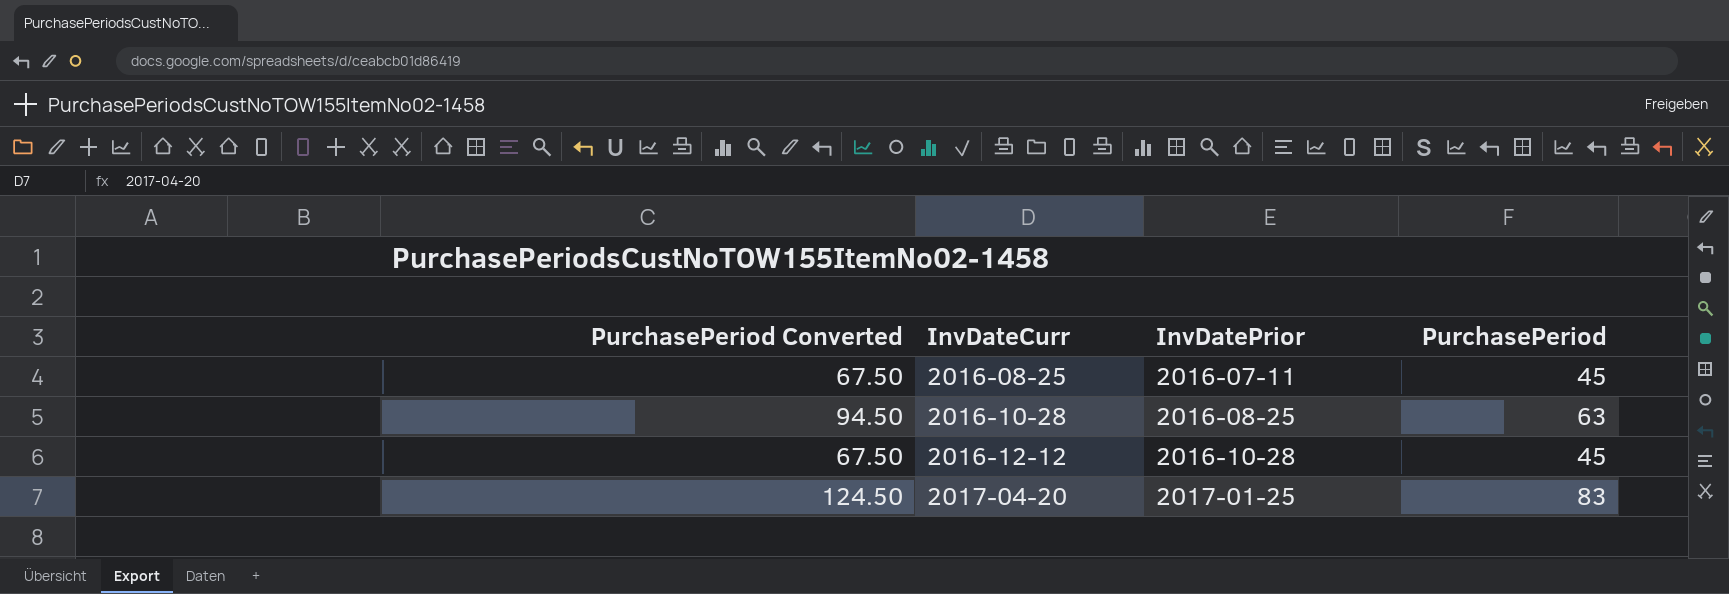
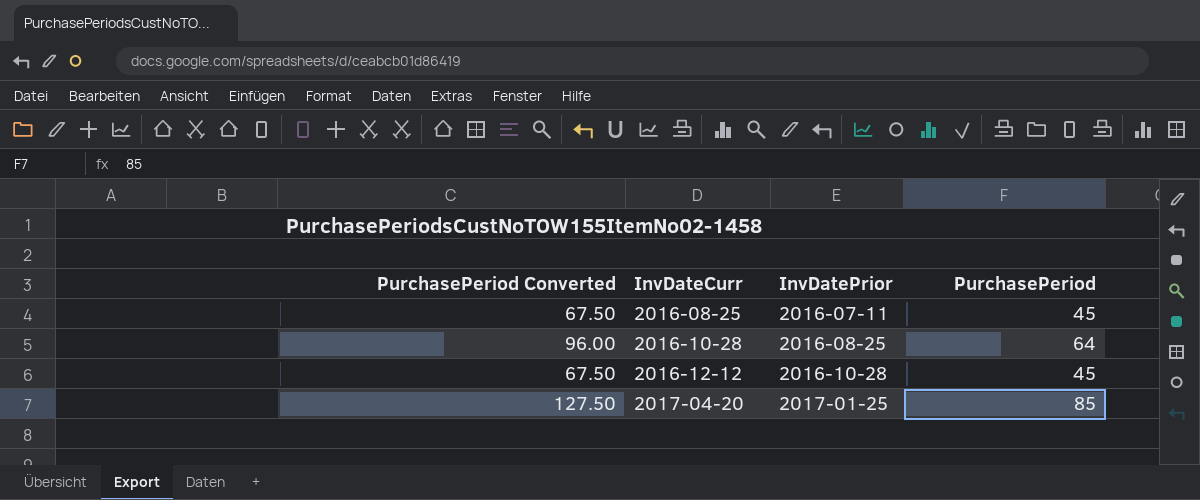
2016-10-28 | PurchasePeriod Converted: 94.50 -> 96.00
2016-10-28 | PurchasePeriod: 63 -> 64
2017-04-20 | PurchasePeriod Converted: 124.50 -> 127.50
2017-04-20 | PurchasePeriod: 83 -> 85

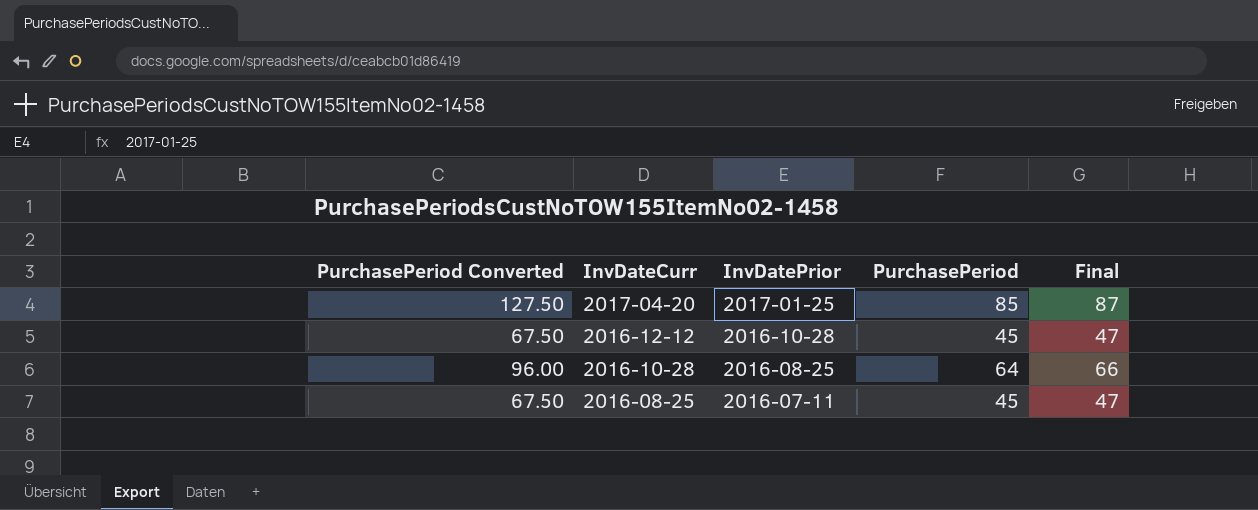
row order: InvDateCurr ascending -> InvDateCurr descending
column Final | formula: none -> [PurchasePeriod] + 2

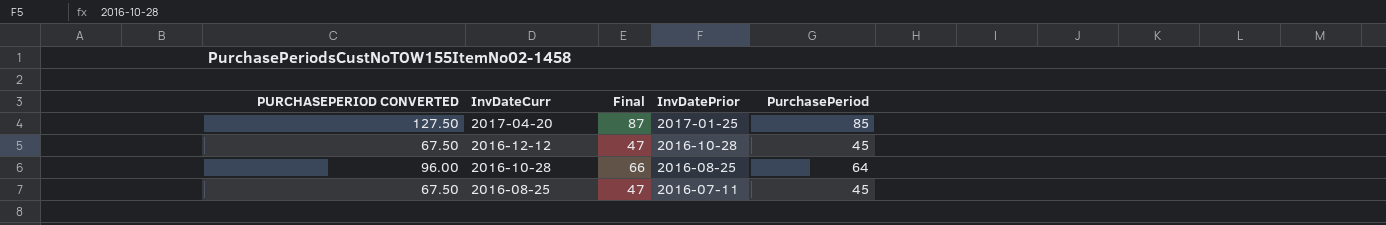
column name: PurchasePeriod Converted -> PURCHASEPERIOD CONVERTED
column Final | position: 5 -> 3

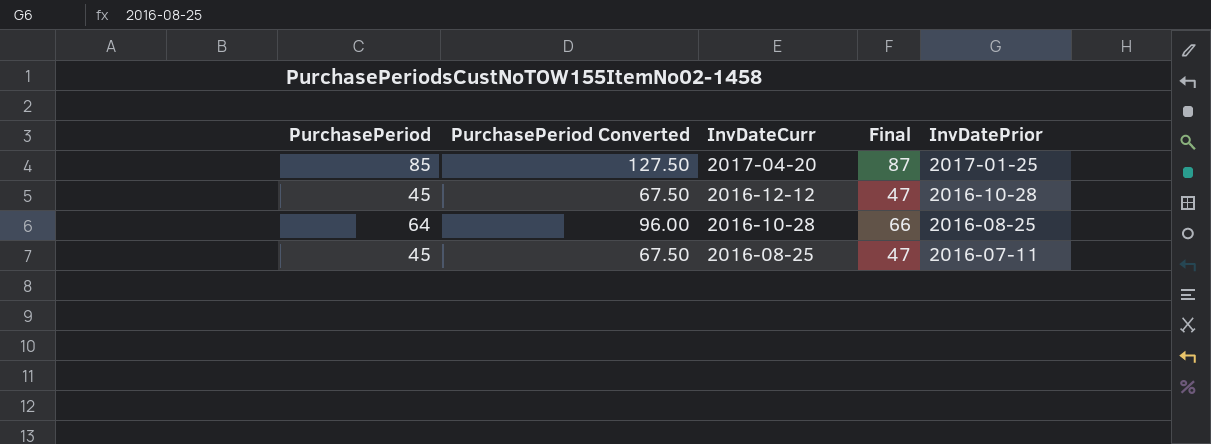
column PurchasePeriod | position: 5 -> 1
column name: PURCHASEPERIOD CONVERTED -> PurchasePeriod Converted

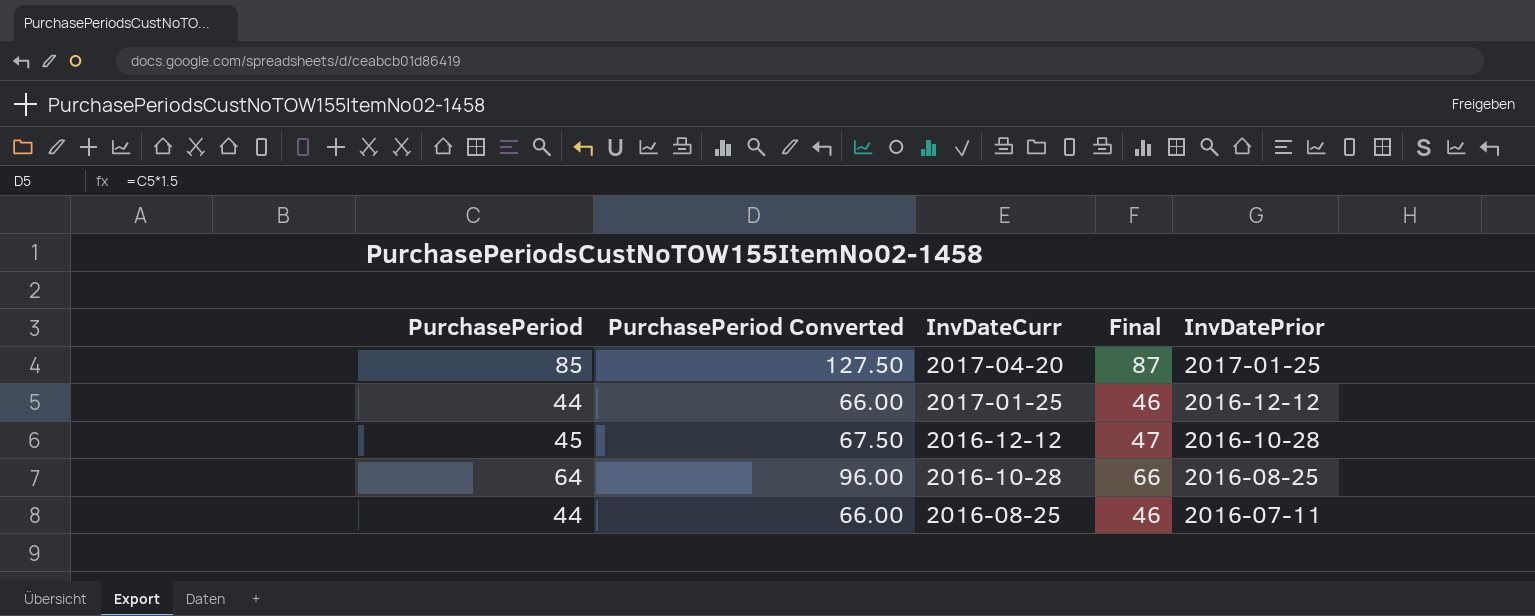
row 2017-01-25: none -> 44 | 66.00 | 46 | 2016-12-12
2016-08-25 | PurchasePeriod: 45 -> 44
2016-08-25 | PurchasePeriod Converted: 67.50 -> 66.00
2016-08-25 | Final: 47 -> 46

